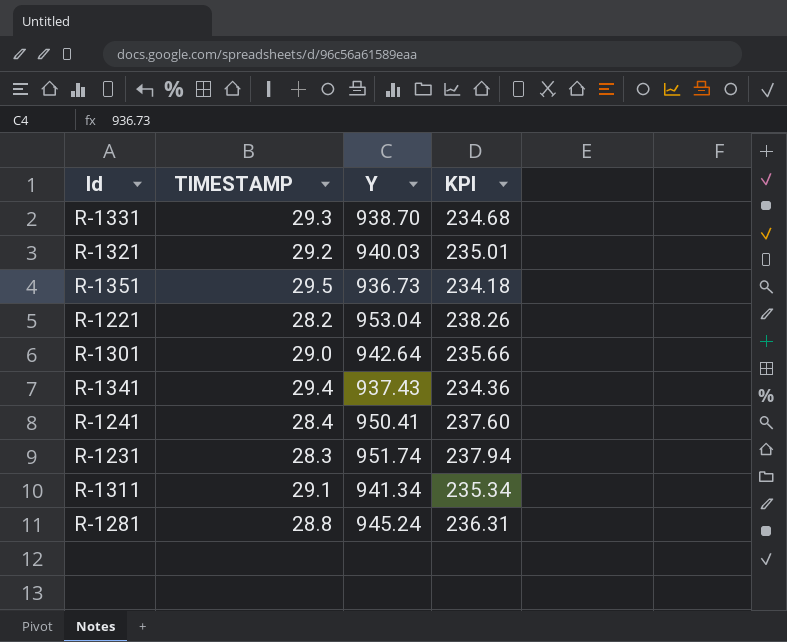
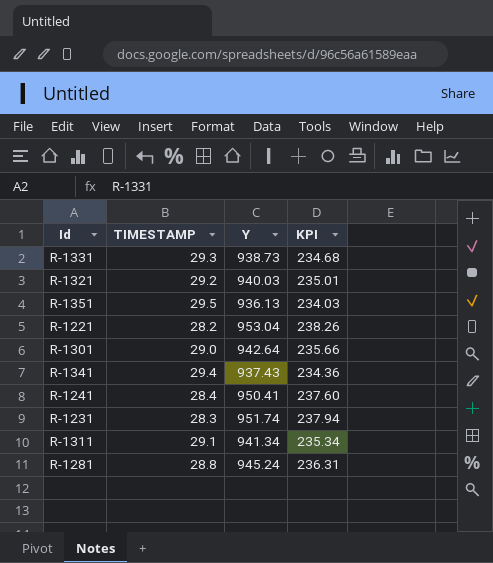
R-1331 | Y: 938.70 -> 938.73
R-1351 | Y: 936.73 -> 936.13
R-1351 | KPI: 234.18 -> 234.03

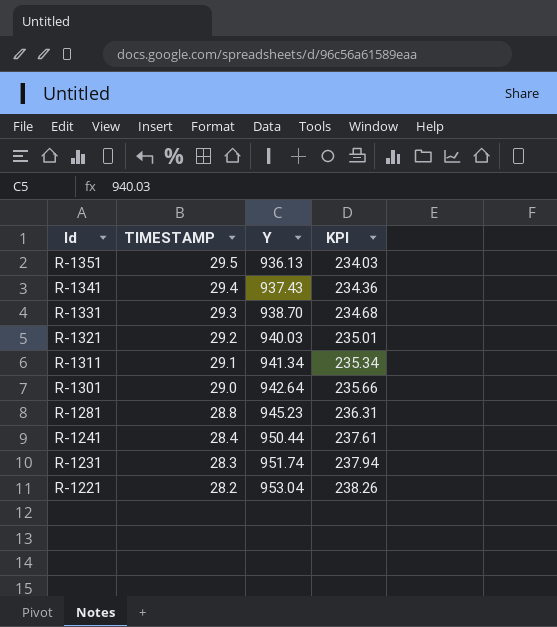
row order: none -> Id descending
R-1331 | Y: 938.73 -> 938.70
R-1281 | Y: 945.24 -> 945.23
R-1241 | Y: 950.41 -> 950.44
R-1241 | KPI: 237.60 -> 237.61

